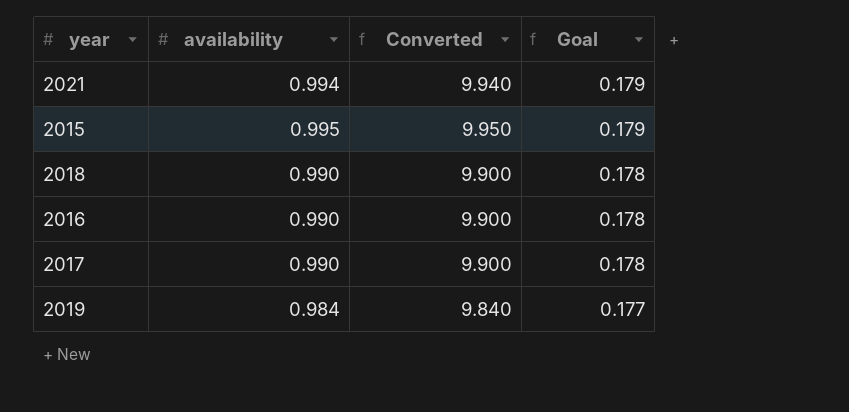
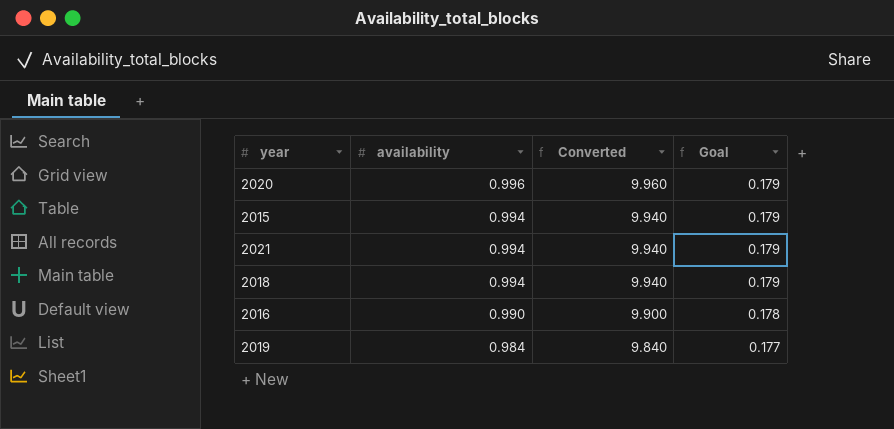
row order: Goal descending -> availability descending
row 2017: 0.990 | 9.900 | 0.178 -> none
row 2020: none -> 0.996 | 9.960 | 0.179
2015 | availability: 0.995 -> 0.994
2015 | Converted: 9.950 -> 9.940
2018 | availability: 0.990 -> 0.994
2018 | Converted: 9.900 -> 9.940
2018 | Goal: 0.178 -> 0.179

